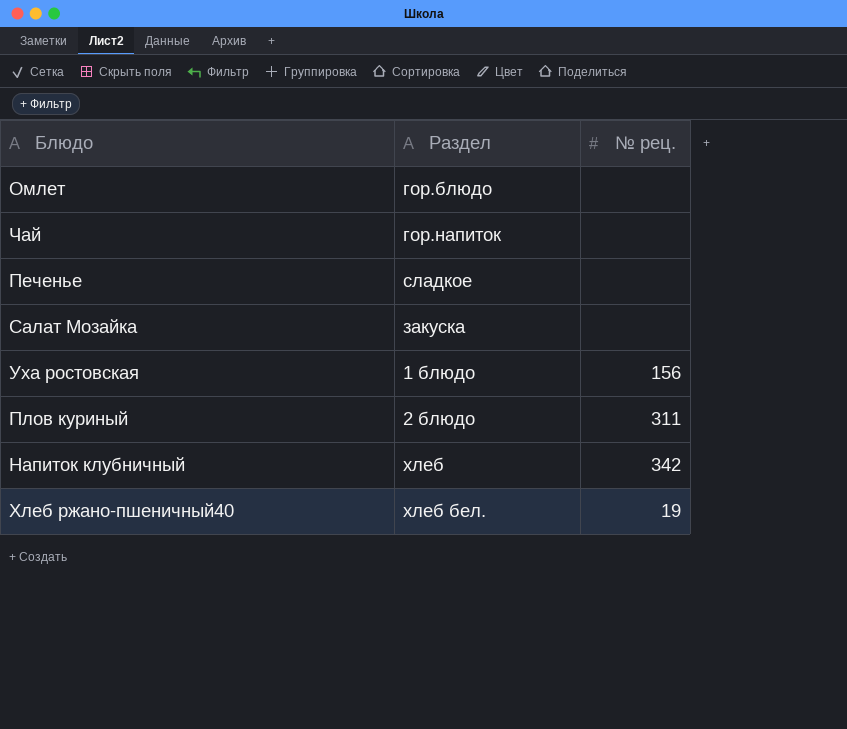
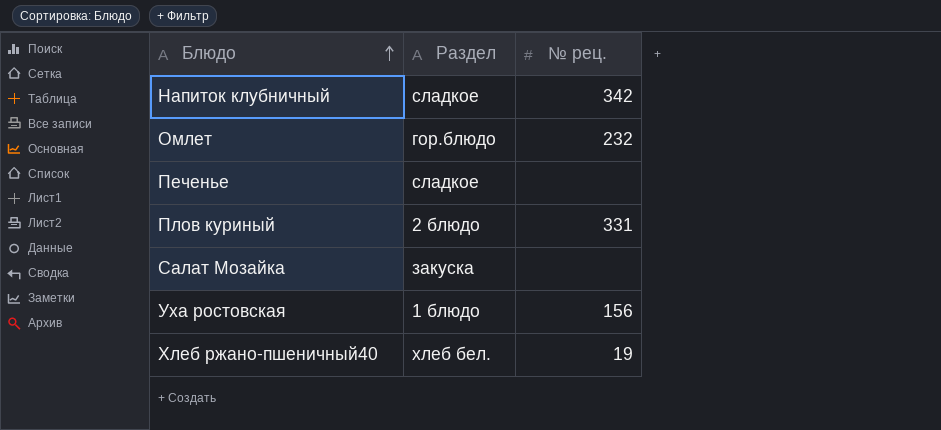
row order: none -> Блюдо ascending
row Чай: гор.напиток | none -> none
Напиток клубничный | Раздел: хлеб -> сладкое
Омлет | № рец.: none -> 232
Плов куриный | № рец.: 311 -> 331

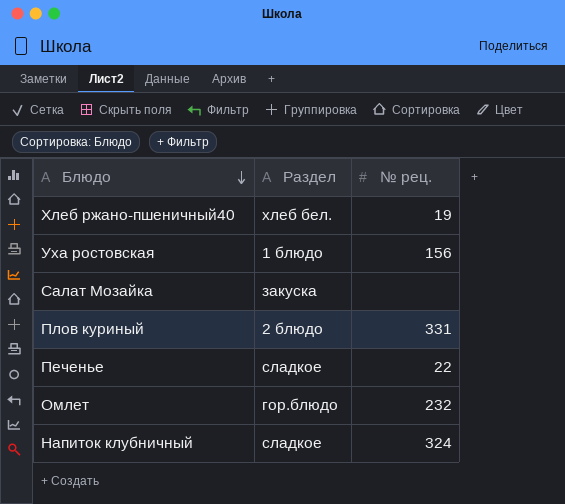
row order: Блюдо ascending -> Блюдо descending
Печенье | № рец.: none -> 22
Напиток клубничный | № рец.: 342 -> 324

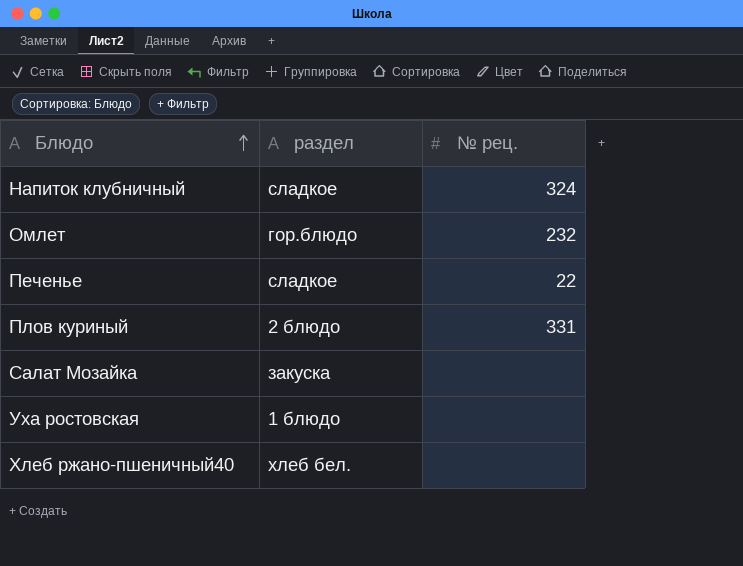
row order: Блюдо descending -> Блюдо ascending
column name: Раздел -> раздел
Уха ростовская | № рец.: 156 -> none
Хлеб ржано-пшеничный40 | № рец.: 19 -> none

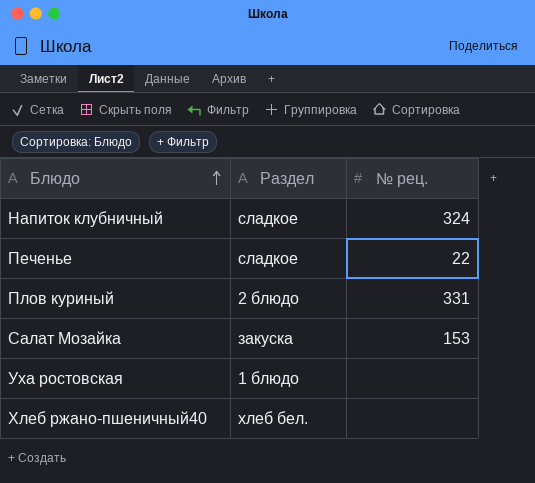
column name: раздел -> Раздел
row Омлет: гор.блюдо | 232 -> none
Салат Мозайка | № рец.: none -> 153

